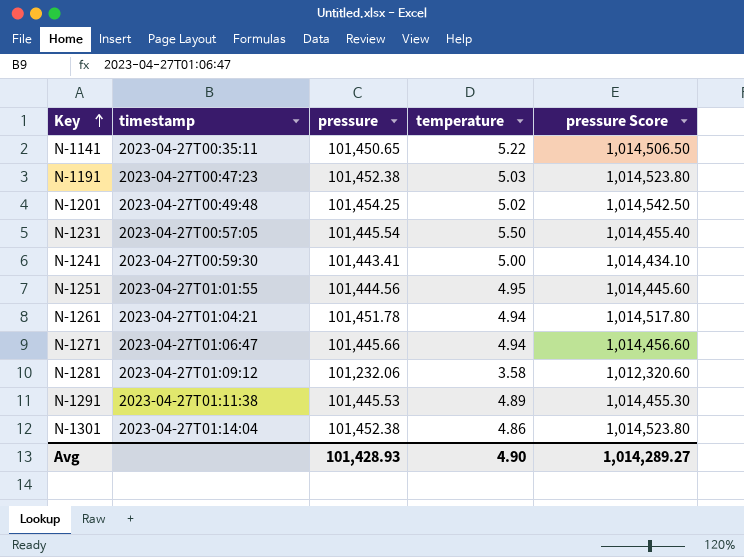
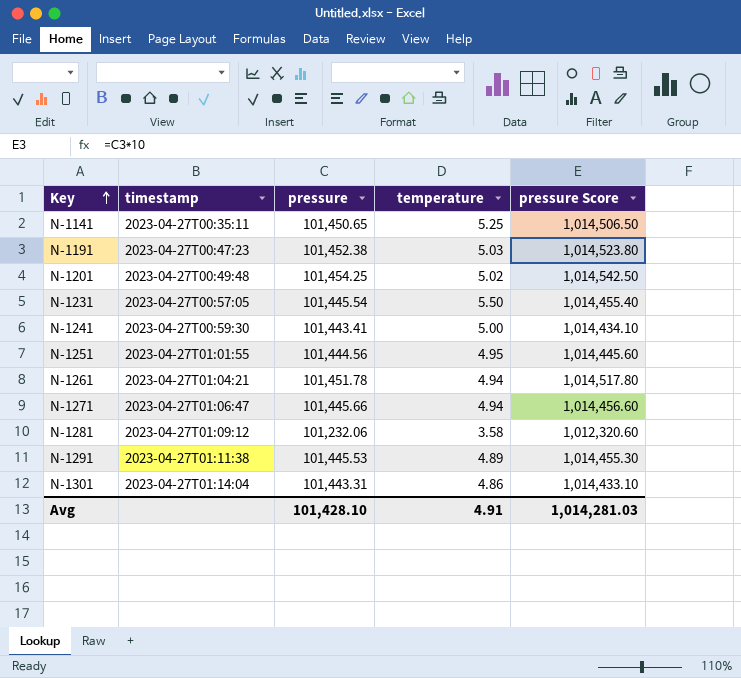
N-1141 | temperature: 5.22 -> 5.25
N-1301 | pressure: 101,452.38 -> 101,443.31
N-1301 | pressure Score: 1,014,523.80 -> 1,014,433.10
Avg | pressure: 101,428.93 -> 101,428.10
Avg | temperature: 4.90 -> 4.91
Avg | pressure Score: 1,014,289.27 -> 1,014,281.03

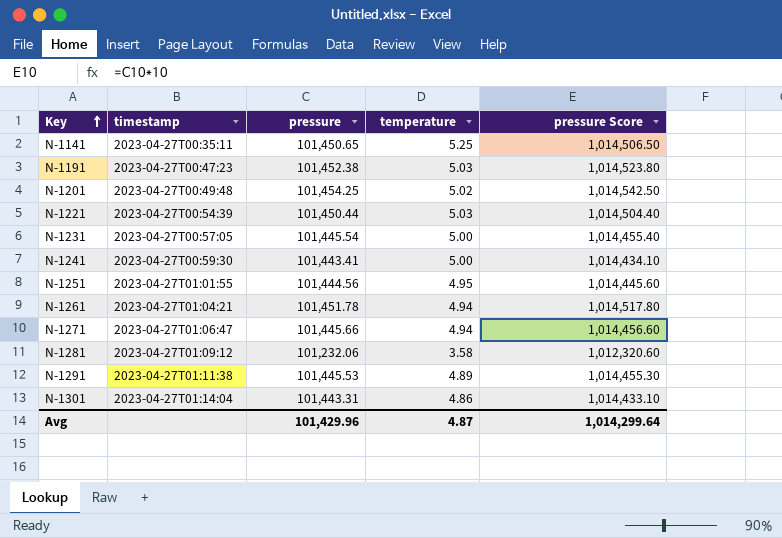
row N-1221: none -> 2023-04-27T00:54:39 | 101,450.44 | 5.03 | 1,014,504.40
N-1231 | temperature: 5.50 -> 5.00
Avg | pressure: 101,428.10 -> 101,429.96
Avg | temperature: 4.91 -> 4.87
Avg | pressure Score: 1,014,281.03 -> 1,014,299.64

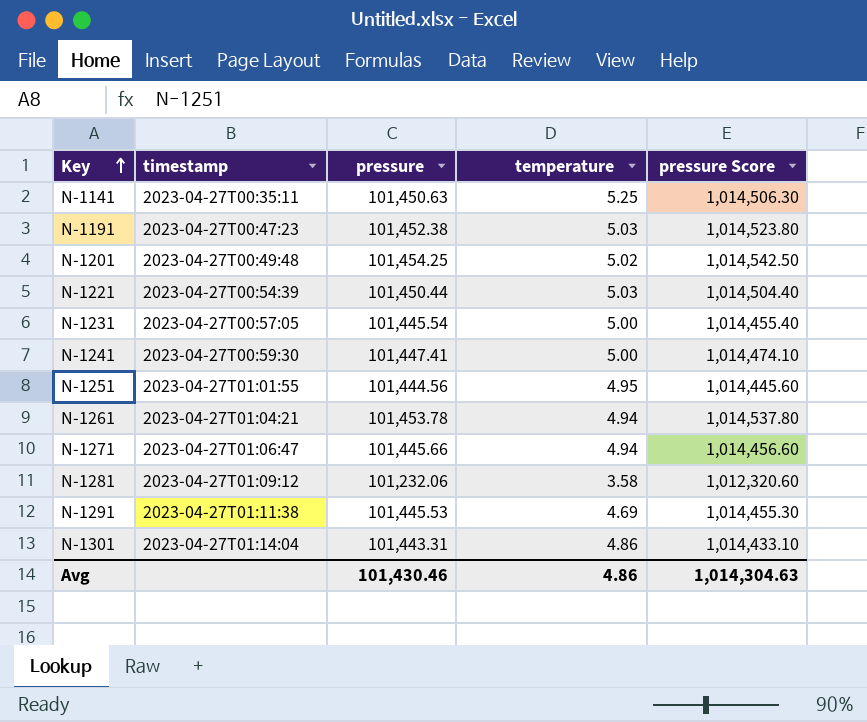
N-1141 | pressure: 101,450.65 -> 101,450.63
N-1141 | pressure Score: 1,014,506.50 -> 1,014,506.30
N-1241 | pressure: 101,443.41 -> 101,447.41
N-1241 | pressure Score: 1,014,434.10 -> 1,014,474.10
N-1261 | pressure: 101,451.78 -> 101,453.78
N-1261 | pressure Score: 1,014,517.80 -> 1,014,537.80
N-1291 | temperature: 4.89 -> 4.69
Avg | pressure: 101,429.96 -> 101,430.46
Avg | temperature: 4.87 -> 4.86
Avg | pressure Score: 1,014,299.64 -> 1,014,304.63

